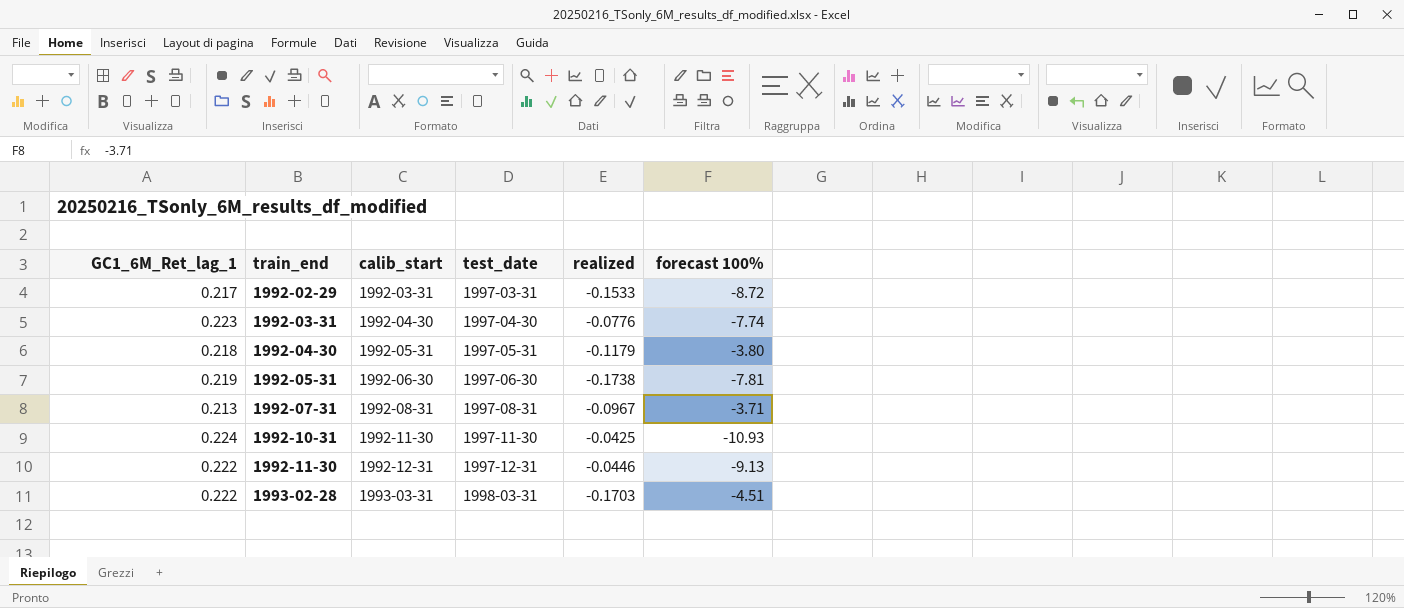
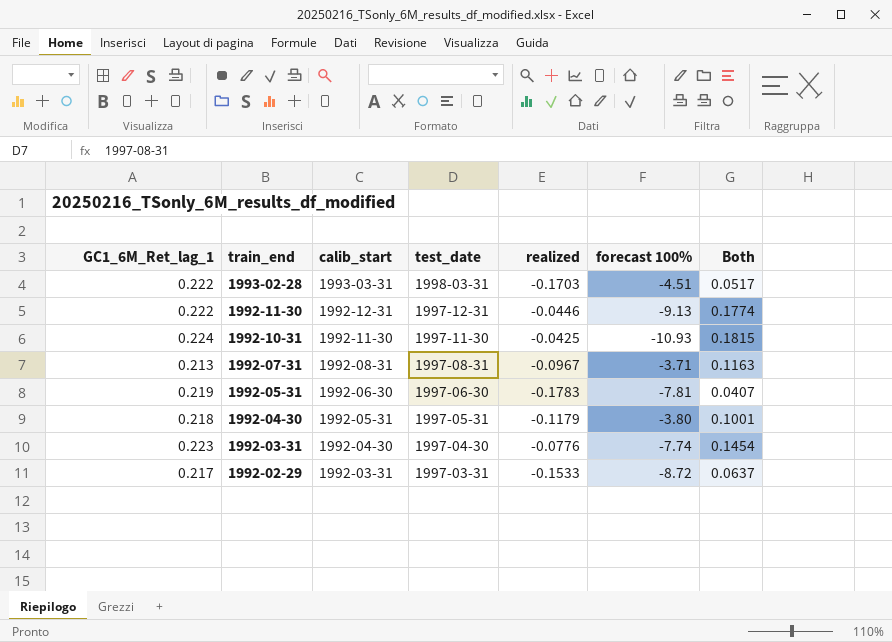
row order: train_end ascending -> train_end descending
column Both | formula: none -> [GC1_6M_Ret_lag_1] + [realized]
1992-05-31 | realized: -0.1738 -> -0.1783

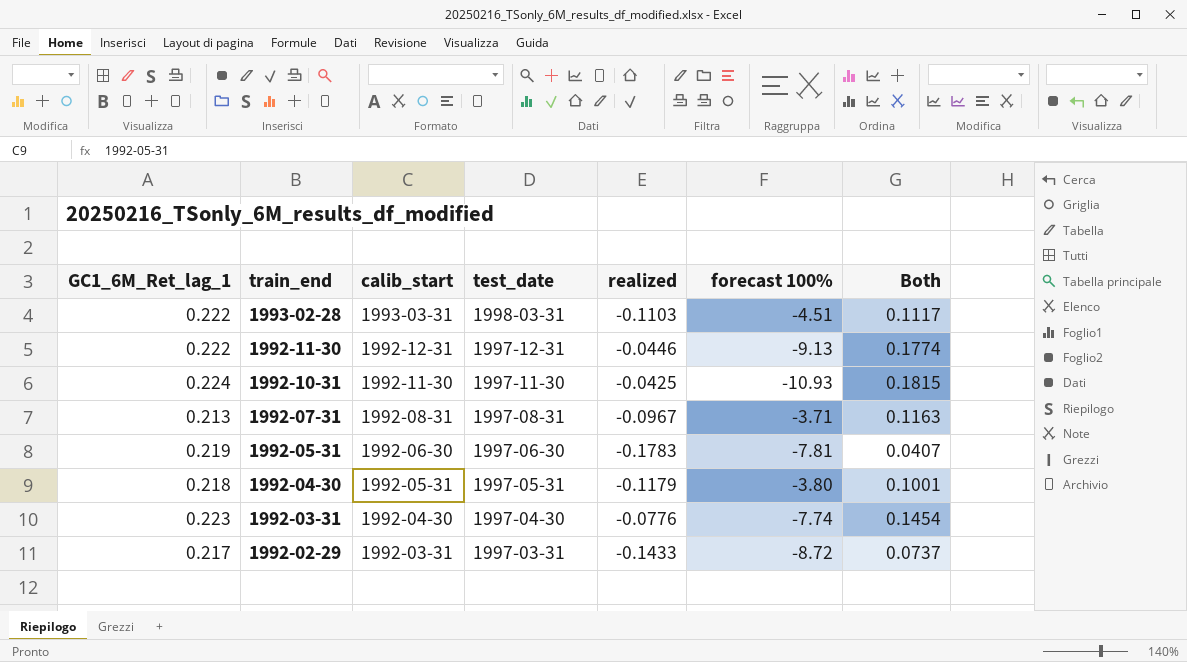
1993-02-28 | realized: -0.1703 -> -0.1103
1993-02-28 | Both: 0.0517 -> 0.1117
1992-02-29 | realized: -0.1533 -> -0.1433
1992-02-29 | Both: 0.0637 -> 0.0737

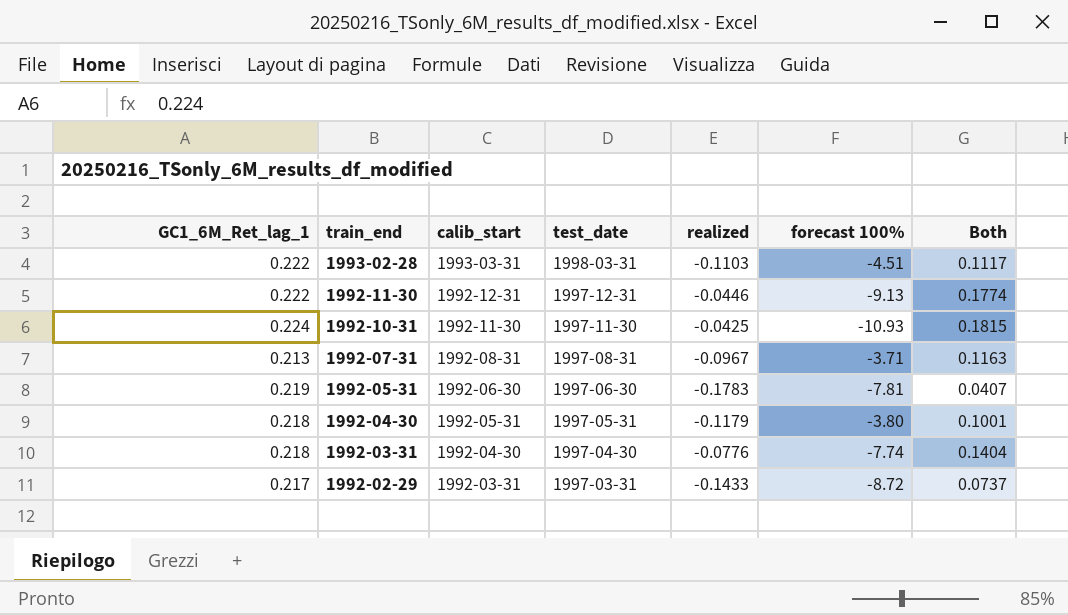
1992-03-31 | GC1_6M_Ret_lag_1: 0.223 -> 0.218
1992-03-31 | Both: 0.1454 -> 0.1404

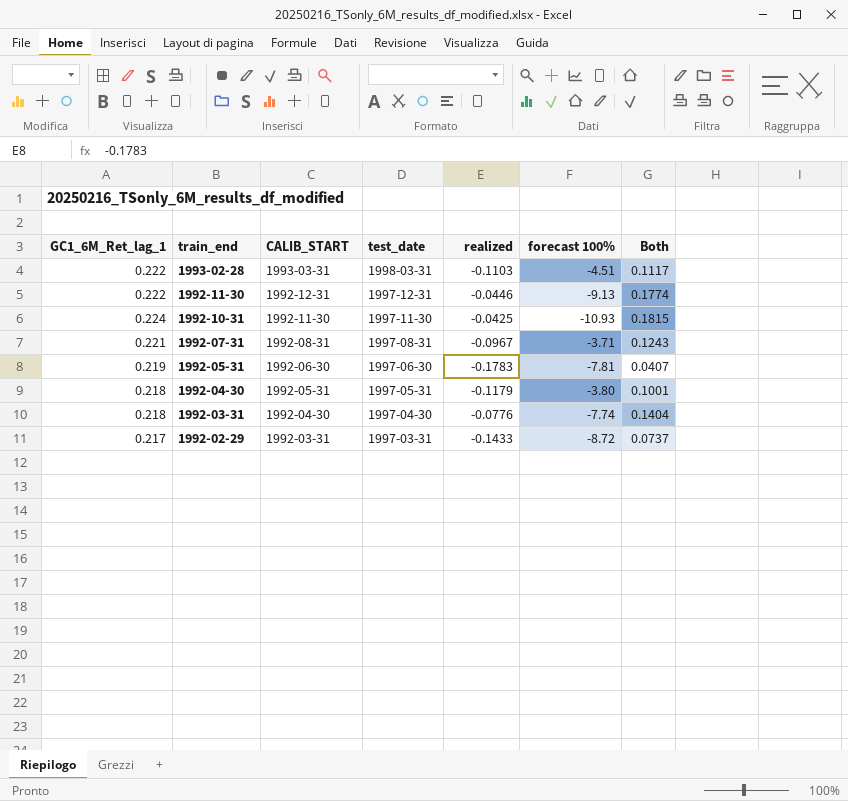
column name: calib_start -> CALIB_START
1992-07-31 | GC1_6M_Ret_lag_1: 0.213 -> 0.221
1992-07-31 | Both: 0.1163 -> 0.1243

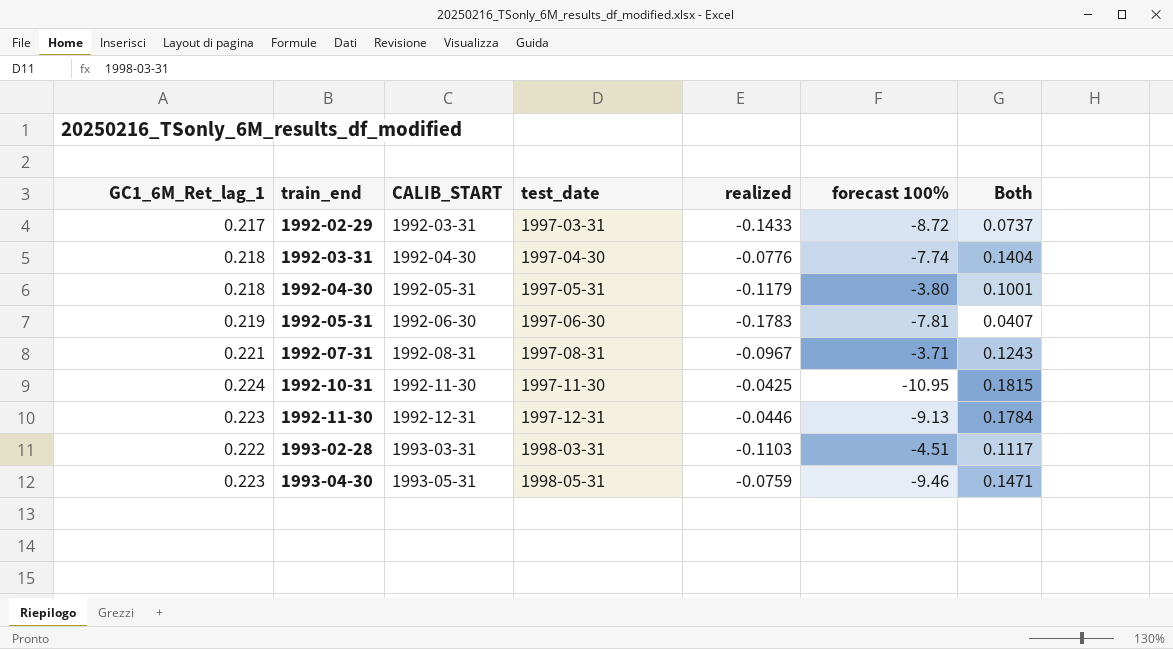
row order: train_end descending -> train_end ascending
1992-10-31 | forecast 100%: -10.93 -> -10.95
1992-11-30 | GC1_6M_Ret_lag_1: 0.222 -> 0.223
1992-11-30 | Both: 0.1774 -> 0.1784
row 1993-04-30: none -> 0.223 | 1993-05-31 | 1998-05-31 | -0.0759 | -9.46 | 0.1471

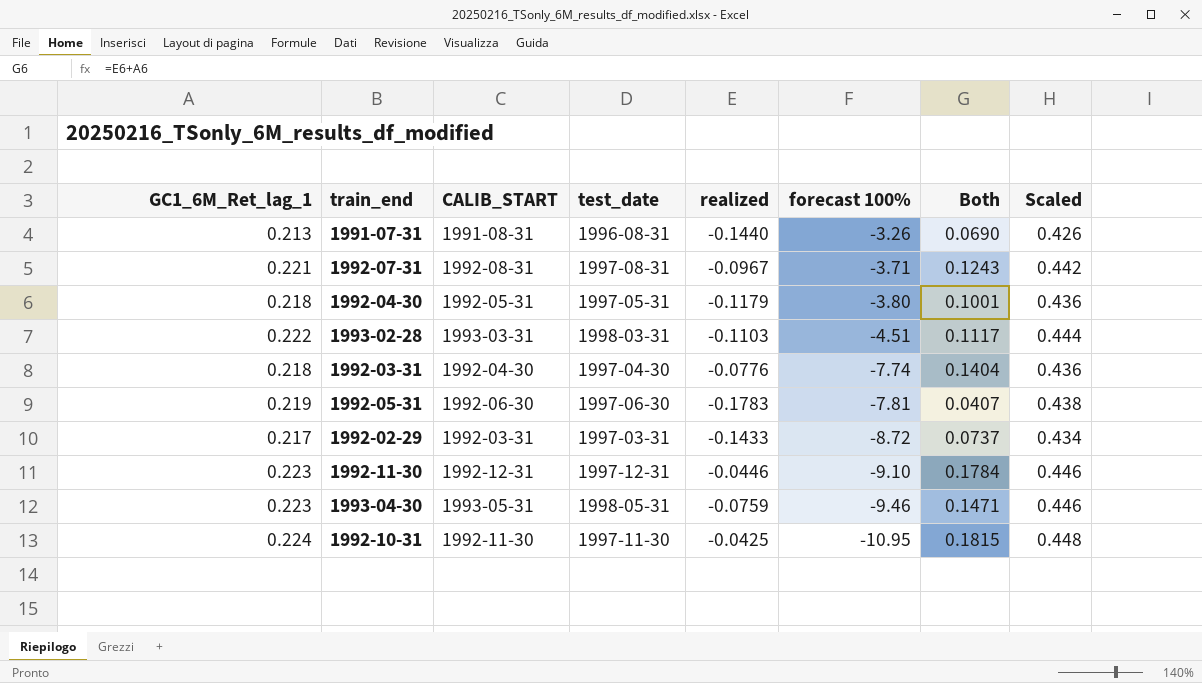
row order: train_end ascending -> forecast 100% descending
column Scaled | formula: none -> [GC1_6M_Ret_lag_1] * 2
row 1991-07-31: none -> 0.213 | 1991-08-31 | 1996-08-31 | -0.1440 | -3.26 | 0.0690 | 0.426
1992-11-30 | forecast 100%: -9.13 -> -9.10

